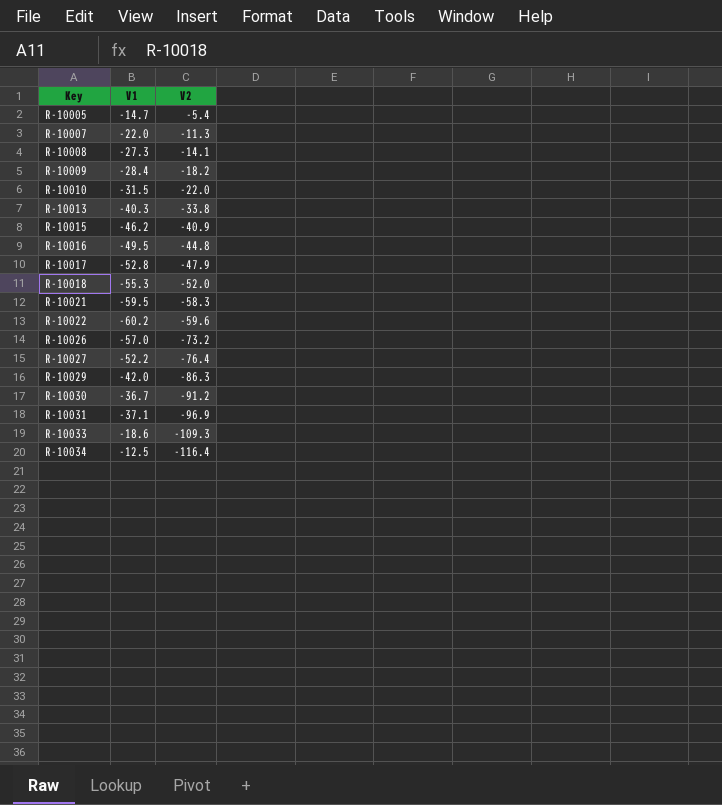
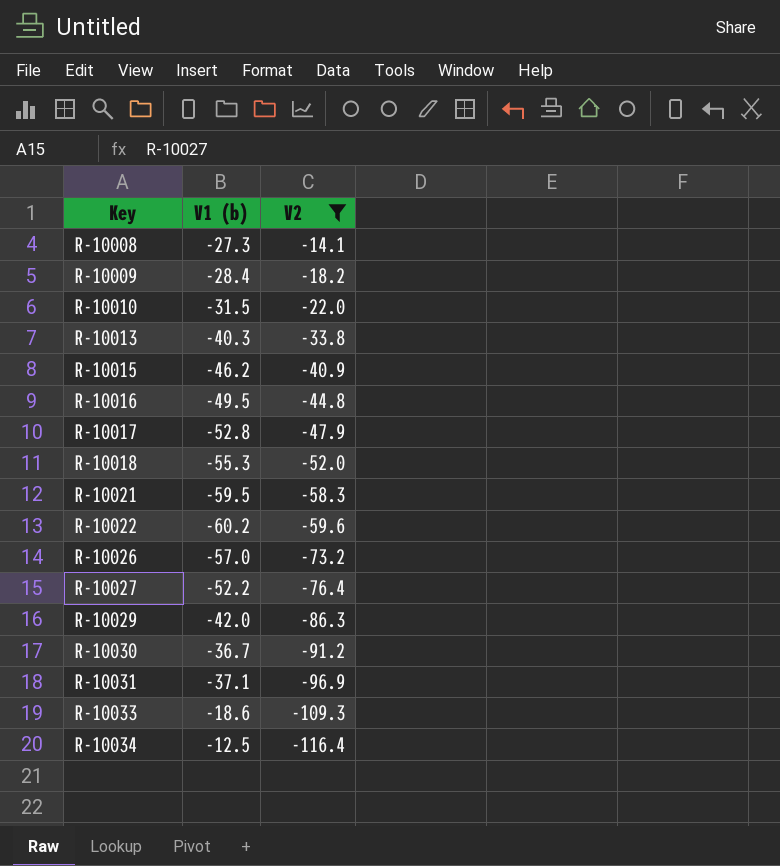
filter: none -> V2 <= -14.1
column name: V1 -> V1 (b)

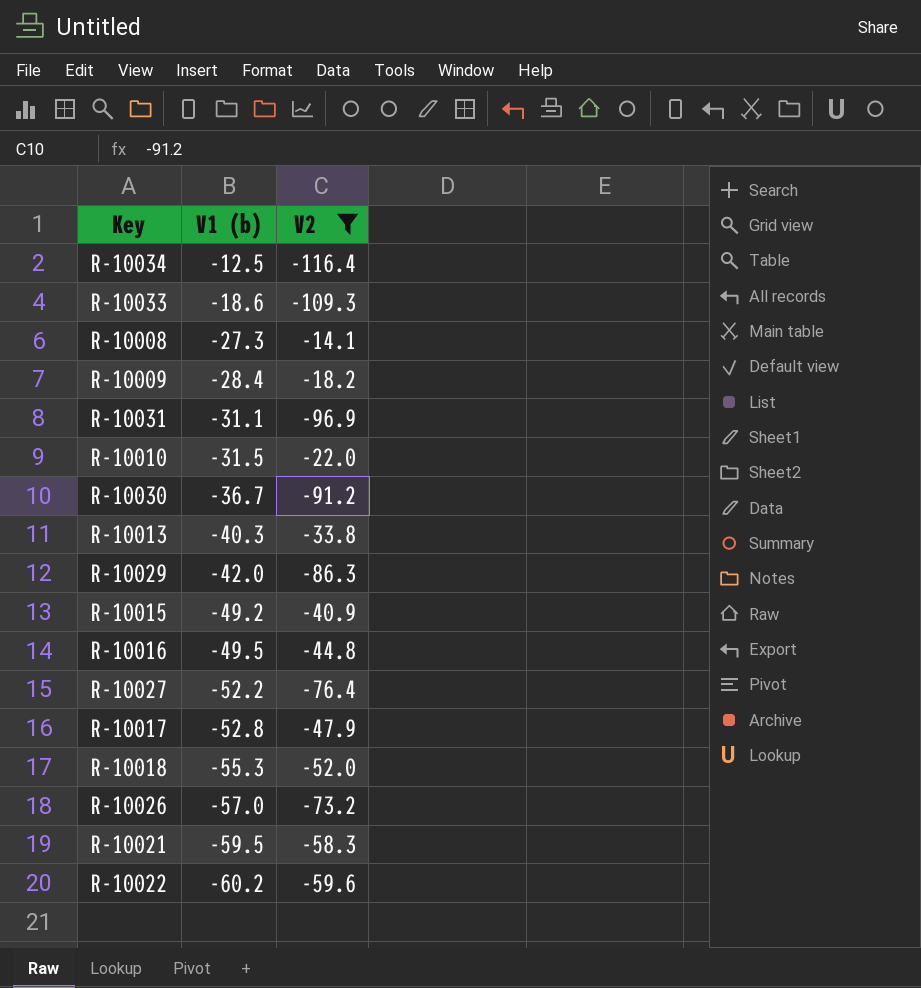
row order: Key ascending -> V1 (b) descending
R-10031 | V1 (b): -37.1 -> -31.1
R-10015 | V1 (b): -46.2 -> -49.2

